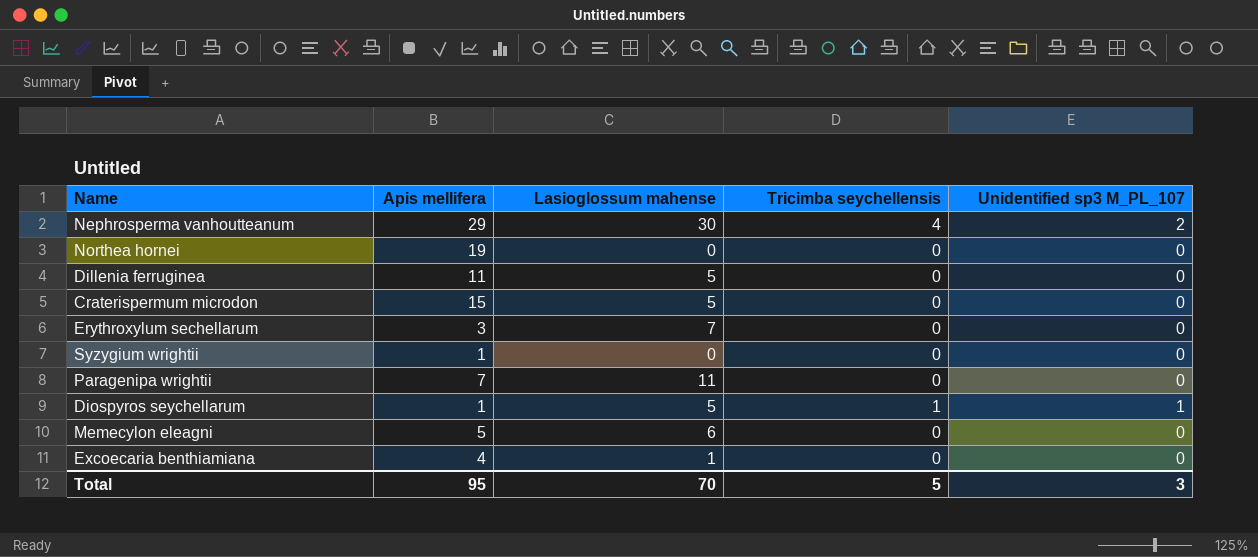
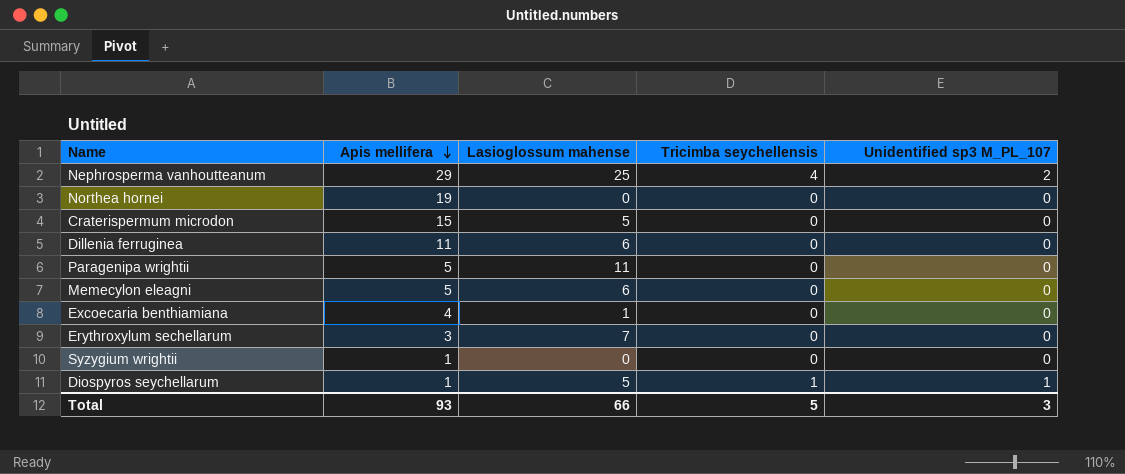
row order: none -> Apis mellifera descending
Nephrosperma vanhoutteanum | Lasioglossum mahense: 30 -> 25
Dillenia ferruginea | Lasioglossum mahense: 5 -> 6
Paragenipa wrightii | Apis mellifera: 7 -> 5
Total | Apis mellifera: 95 -> 93
Total | Lasioglossum mahense: 70 -> 66

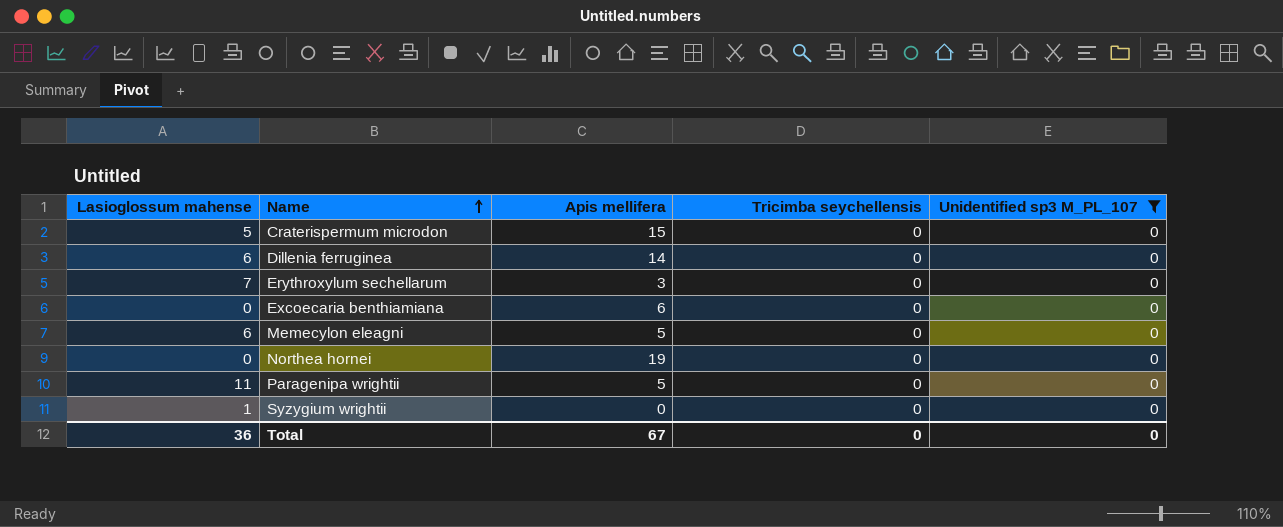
filter: none -> Unidentified sp3 M_PL_107 = 0
row order: Apis mellifera descending -> Name ascending
column Lasioglossum mahense | position: 3 -> 1
Dillenia ferruginea | Apis mellifera: 11 -> 14
Excoecaria benthiamiana | Lasioglossum mahense: 1 -> 0
Excoecaria benthiamiana | Apis mellifera: 4 -> 6
Syzygium wrightii | Lasioglossum mahense: 0 -> 1
Syzygium wrightii | Apis mellifera: 1 -> 0
Total | Lasioglossum mahense: 66 -> 36
Total | Apis mellifera: 93 -> 67
Total | Tricimba seychellensis: 5 -> 0
Total | Unidentified sp3 M_PL_107: 3 -> 0

